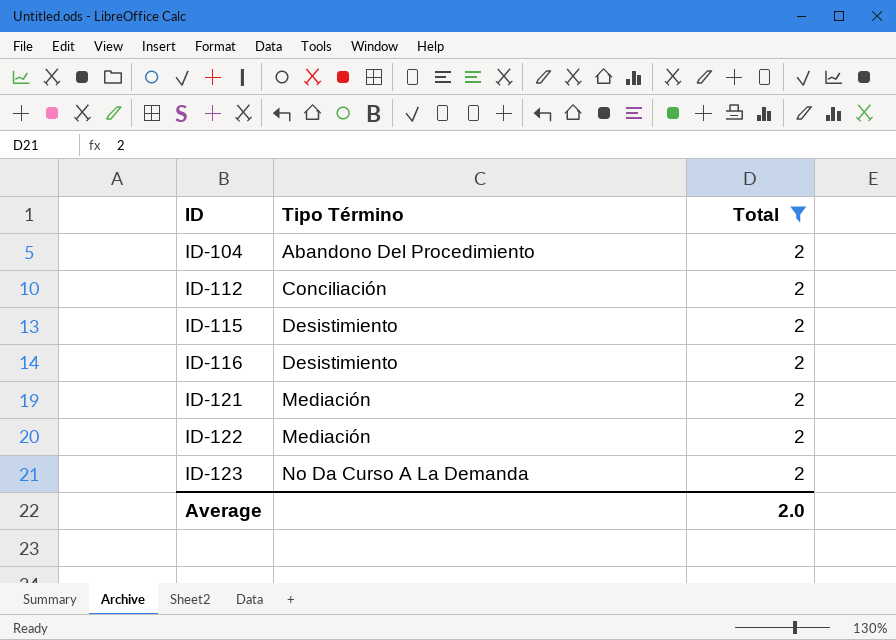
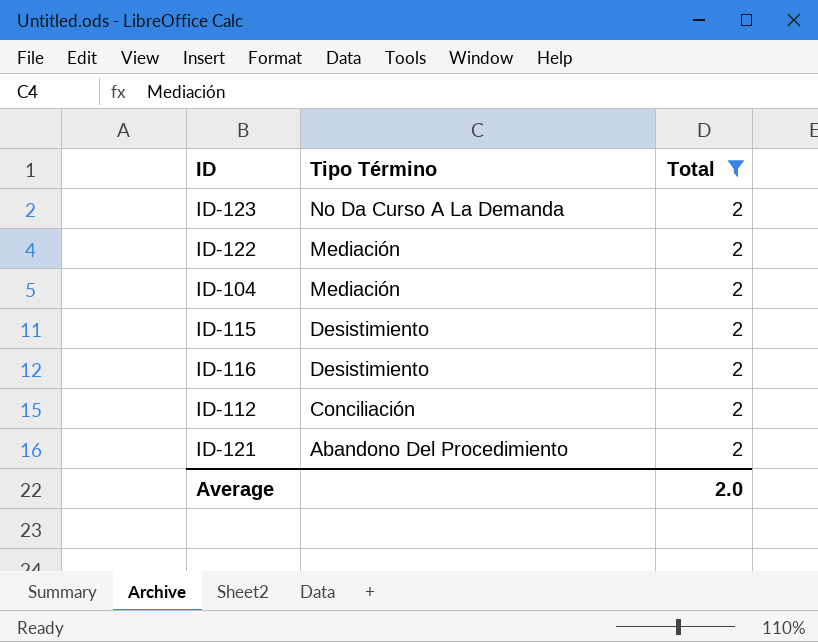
row order: ID ascending -> Tipo Término descending
ID-104 | Tipo Término: Abandono Del Procedimiento -> Mediación
ID-121 | Tipo Término: Mediación -> Abandono Del Procedimiento

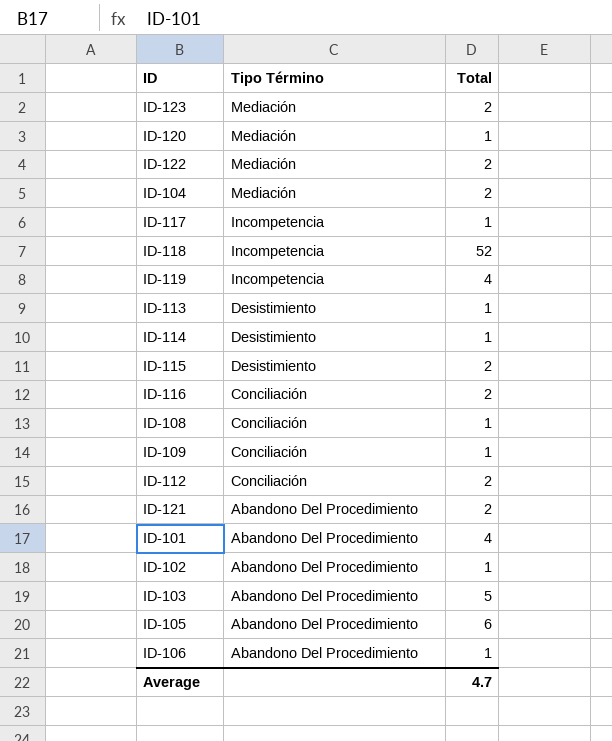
filter: Total = 2 -> none
ID-123 | Tipo Término: No Da Curso A La Demanda -> Mediación
ID-116 | Tipo Término: Desistimiento -> Conciliación
Average | Total: 2.0 -> 4.7

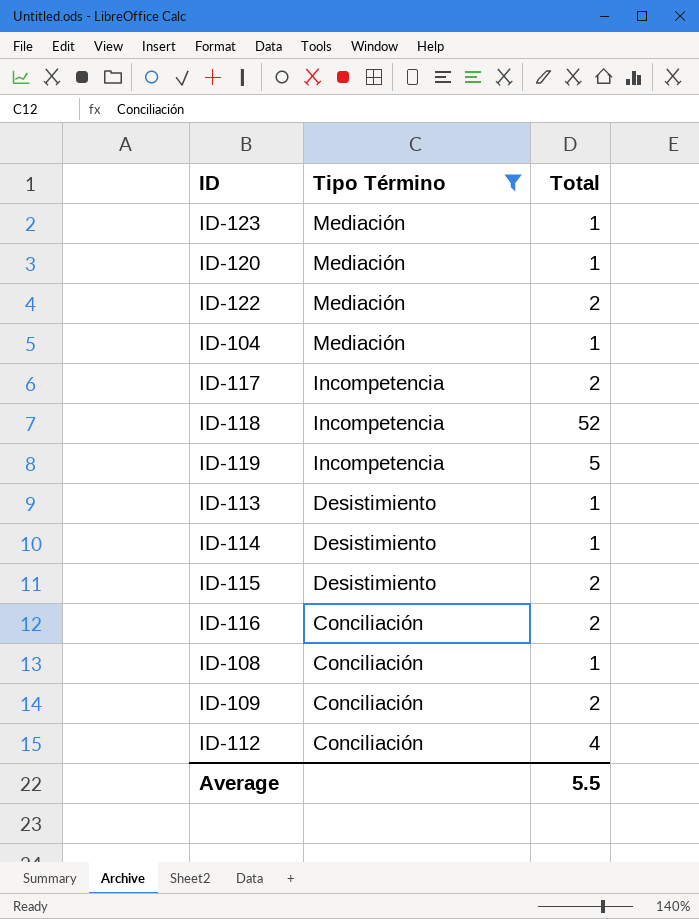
filter: none -> Tipo Término != Abandono Del Procedimiento
ID-123 | Total: 2 -> 1
ID-104 | Total: 2 -> 1
ID-117 | Total: 1 -> 2
ID-119 | Total: 4 -> 5
ID-109 | Total: 1 -> 2
ID-112 | Total: 2 -> 4
Average | Total: 4.7 -> 5.5

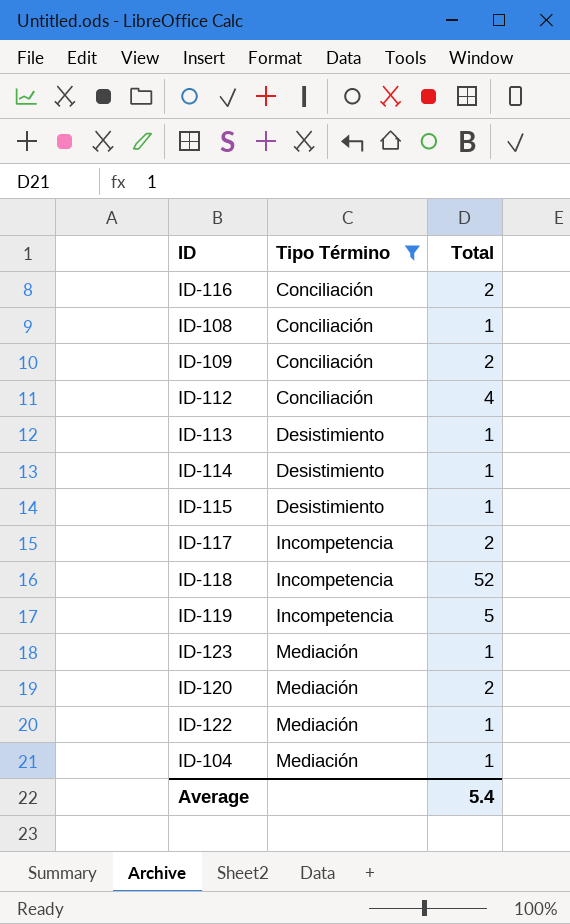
row order: Tipo Término descending -> Tipo Término ascending
ID-115 | Total: 2 -> 1
ID-120 | Total: 1 -> 2
ID-122 | Total: 2 -> 1
Average | Total: 5.5 -> 5.4

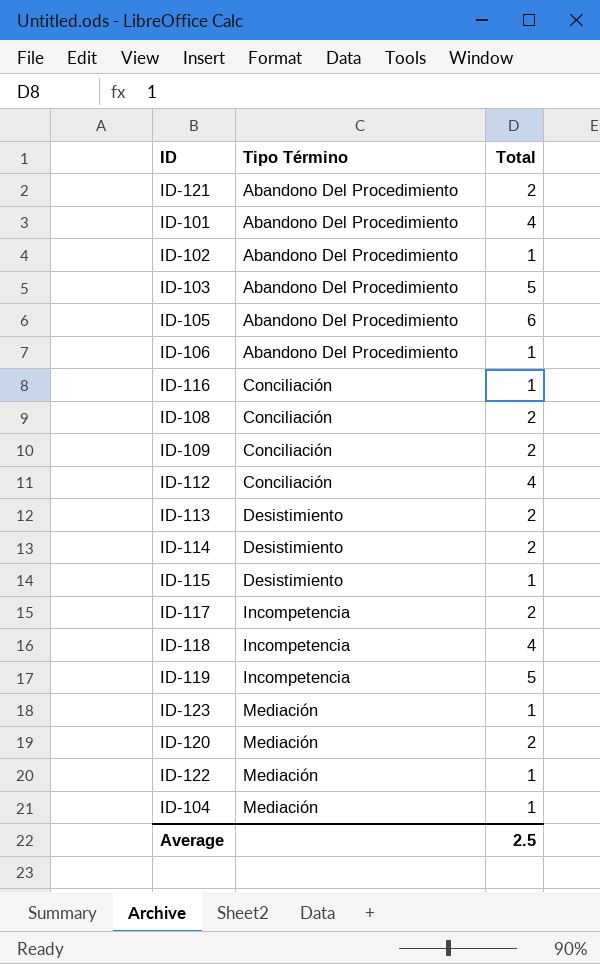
filter: Tipo Término != Abandono Del Procedimiento -> none
ID-116 | Total: 2 -> 1
ID-108 | Total: 1 -> 2
ID-113 | Total: 1 -> 2
ID-114 | Total: 1 -> 2
ID-118 | Total: 52 -> 4
Average | Total: 5.4 -> 2.5

